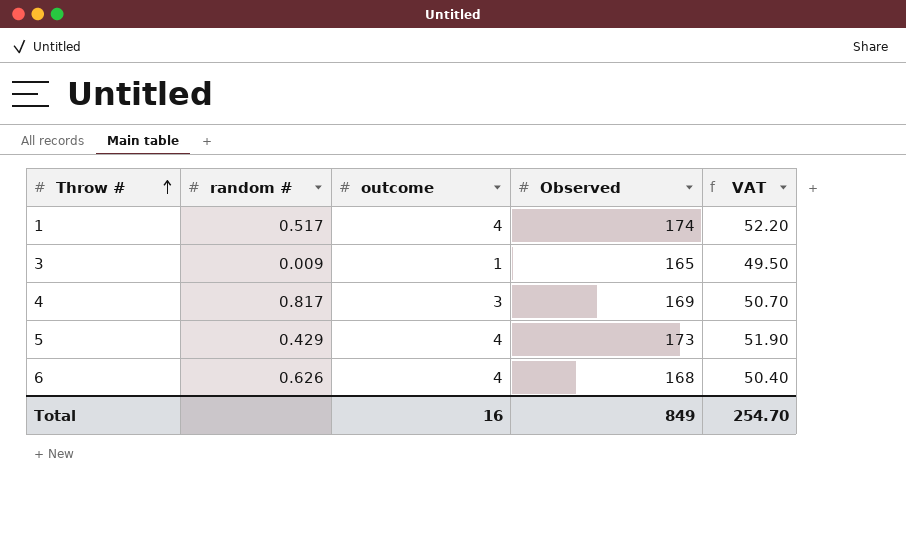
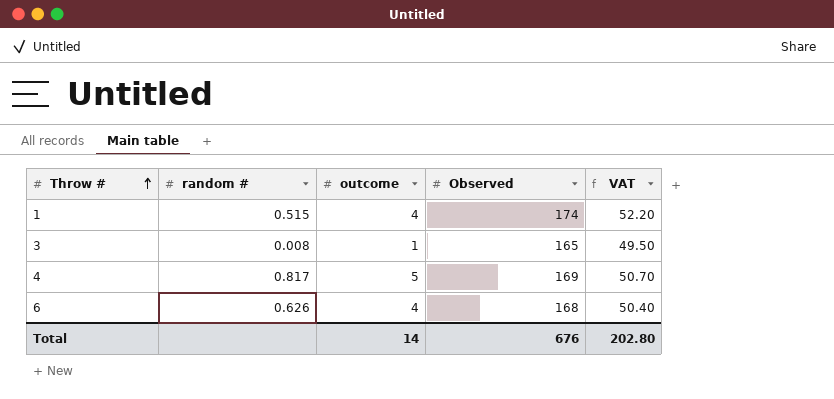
row 5: 0.429 | 4 | 173 | 51.90 -> none
1 | random #: 0.517 -> 0.515
3 | random #: 0.009 -> 0.008
4 | outcome: 3 -> 5
Total | outcome: 16 -> 14
Total | Observed: 849 -> 676
Total | VAT: 254.70 -> 202.80

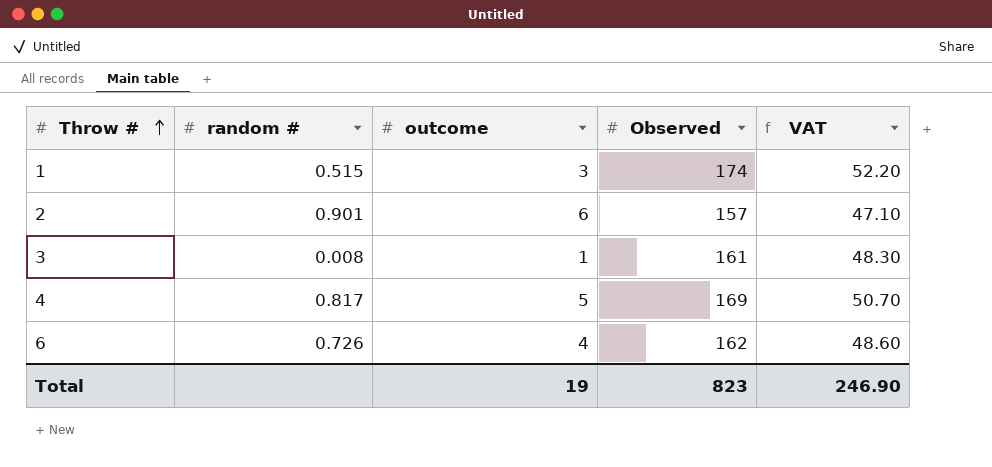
1 | outcome: 4 -> 3
row 2: none -> 0.901 | 6 | 157 | 47.10
3 | Observed: 165 -> 161
3 | VAT: 49.50 -> 48.30
6 | random #: 0.626 -> 0.726
6 | Observed: 168 -> 162
6 | VAT: 50.40 -> 48.60
Total | outcome: 14 -> 19
Total | Observed: 676 -> 823
Total | VAT: 202.80 -> 246.90

